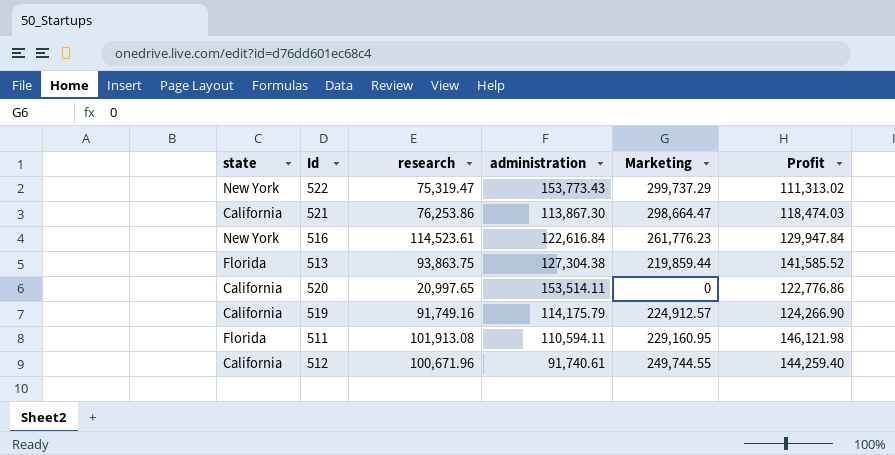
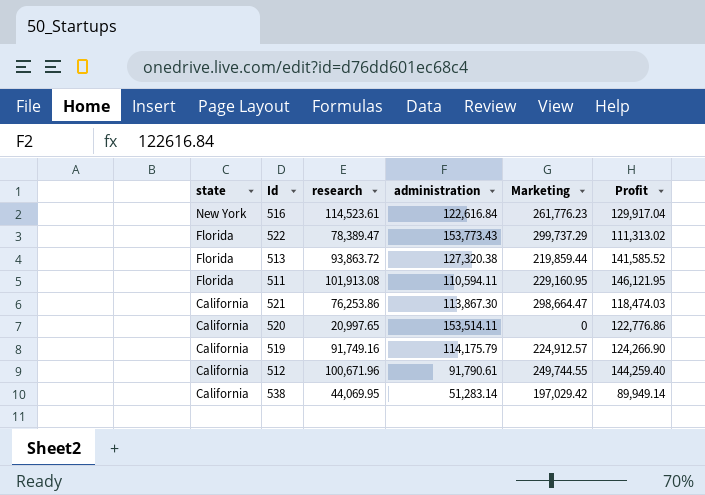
row order: none -> state descending
516 | Profit: 129,947.84 -> 129,917.04
522 | state: New York -> Florida
522 | research: 75,319.47 -> 78,389.47
513 | research: 93,863.75 -> 93,863.72
513 | administration: 127,304.38 -> 127,320.38
511 | Profit: 146,121.98 -> 146,121.95
512 | administration: 91,740.61 -> 91,790.61
row 538: none -> California | 44,069.95 | 51,283.14 | 197,029.42 | 89,949.14

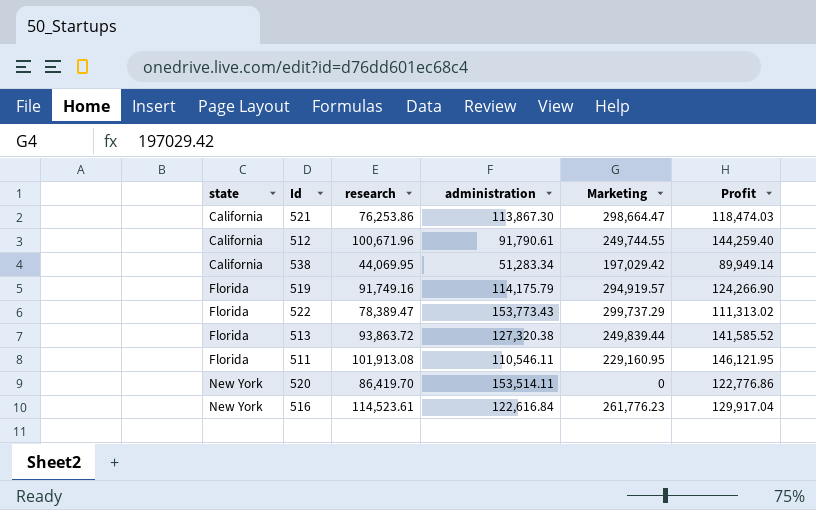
row order: state descending -> state ascending
538 | administration: 51,283.14 -> 51,283.34
519 | state: California -> Florida
519 | Marketing: 224,912.57 -> 294,919.57
513 | Marketing: 219,859.44 -> 249,839.44
511 | administration: 110,594.11 -> 110,546.11
520 | state: California -> New York
520 | research: 20,997.65 -> 86,419.70

